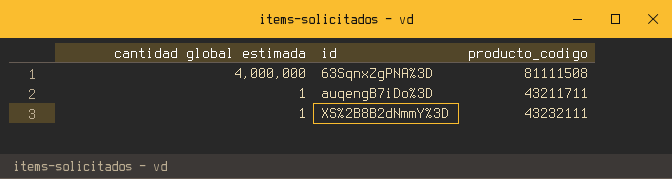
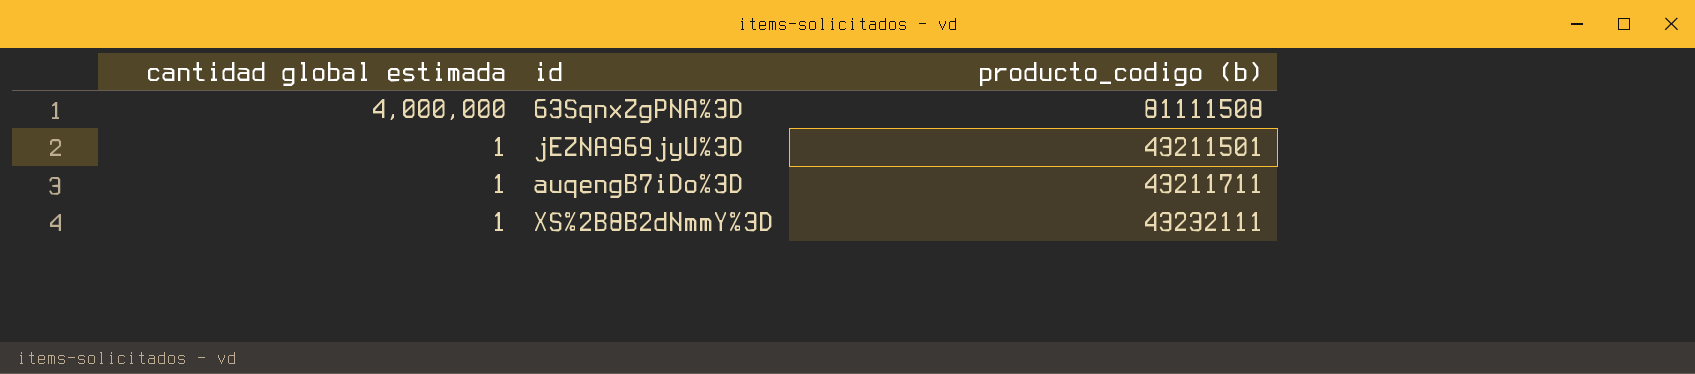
column name: producto_codigo -> producto_codigo (b)
row jEZNA969jyU%3D: none -> 1 | 43211501

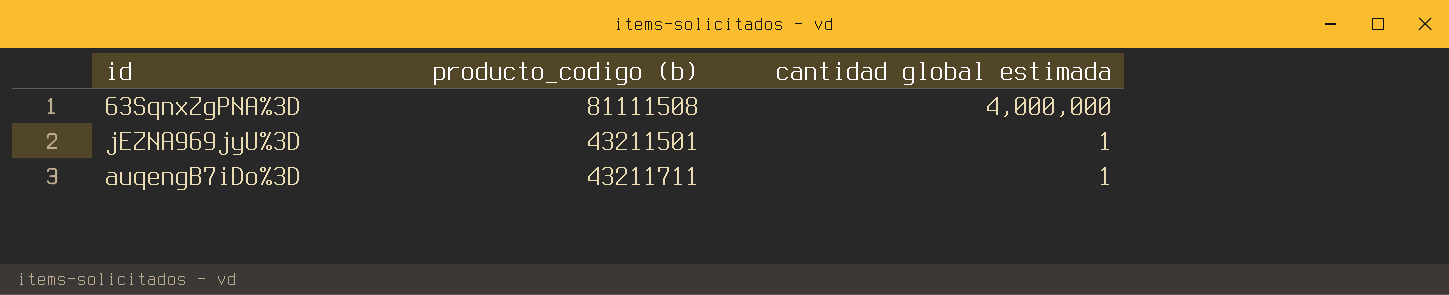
column cantidad global estimada | position: 1 -> 3
row XS%2B8B2dNmmY%3D: 1 | 43232111 -> none

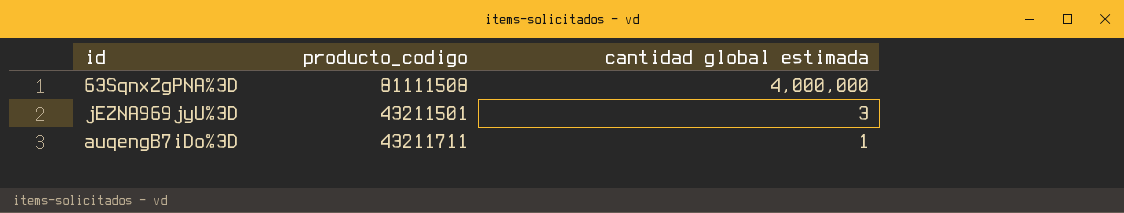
column name: producto_codigo (b) -> producto_codigo
jEZNA969jyU%3D | cantidad global estimada: 1 -> 3

